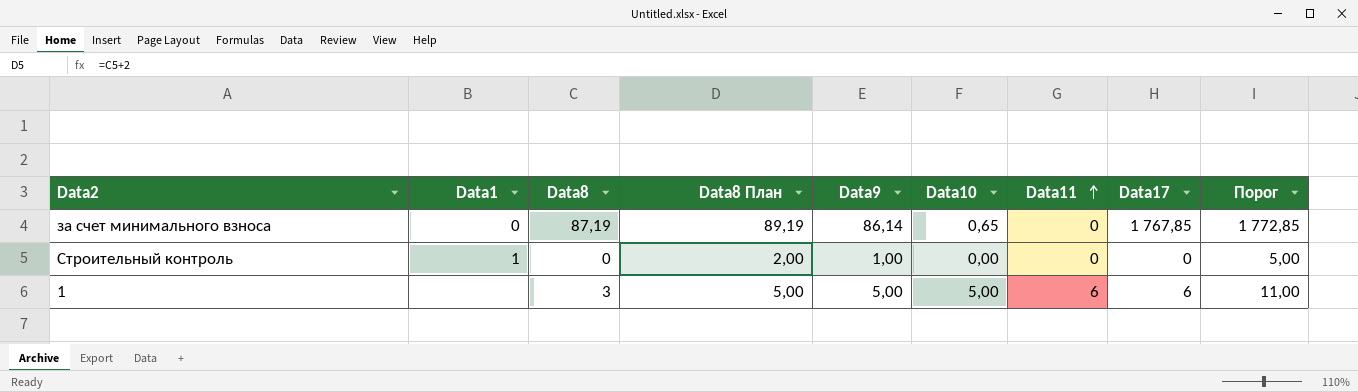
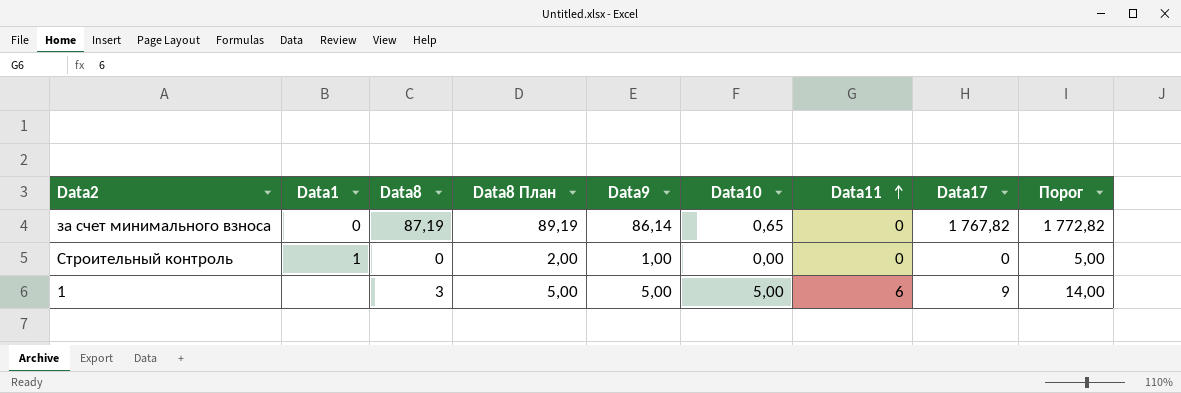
за счет минимального взноса | Data17: 1 767,85 -> 1 767,82
за счет минимального взноса | Порог: 1 772,85 -> 1 772,82
1 | Data17: 6 -> 9
1 | Порог: 11,00 -> 14,00

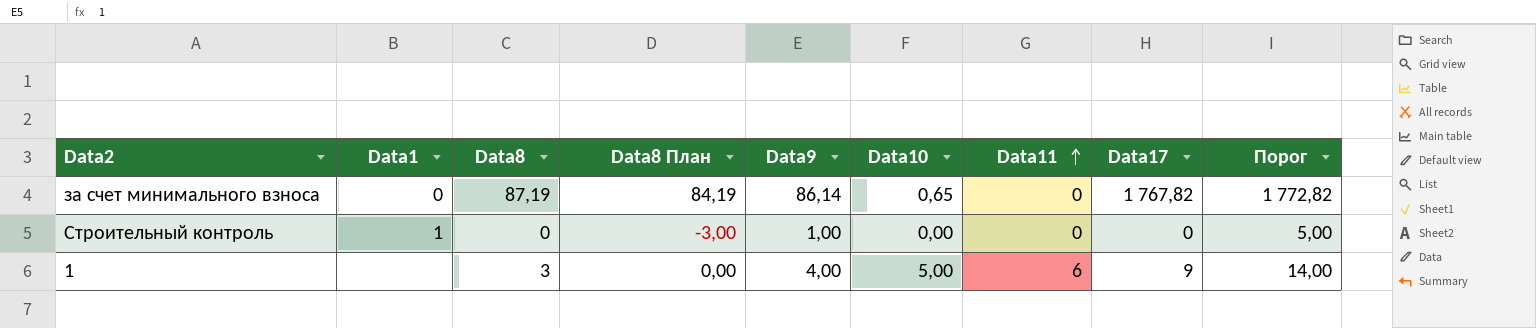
column Data8 План | formula: [Data8] + 2 -> [Data8] - 3
1 | Data9: 5,00 -> 4,00

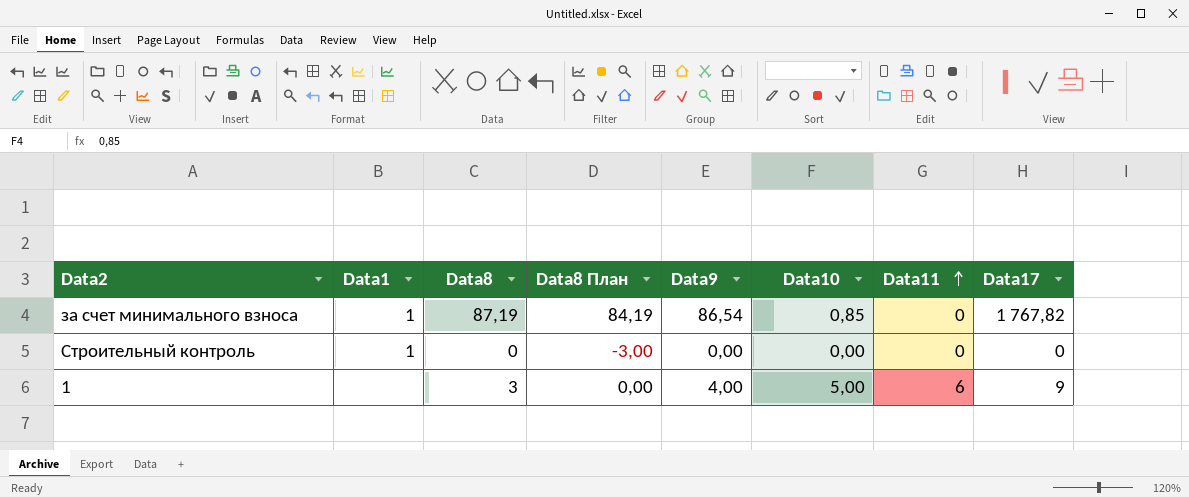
column Порог | formula: [Data17] + 5 -> none
за счет минимального взноса | Data1: 0 -> 1
за счет минимального взноса | Data9: 86,14 -> 86,54
за счет минимального взноса | Data10: 0,65 -> 0,85
Строительный контроль | Data9: 1,00 -> 0,00

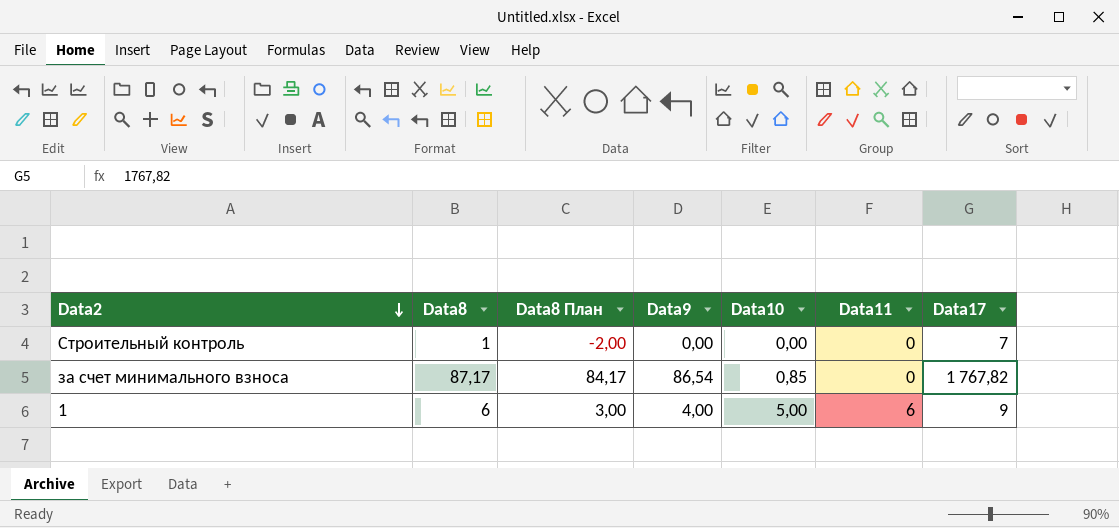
row order: Data11 ascending -> Data2 descending
column Data1 | position: 2 -> none
Строительный контроль | Data8: 0 -> 1
Строительный контроль | Data8 План: -3,00 -> -2,00
Строительный контроль | Data17: 0 -> 7
за счет минимального взноса | Data8: 87,19 -> 87,17
за счет минимального взноса | Data8 План: 84,19 -> 84,17
1 | Data8: 3 -> 6
1 | Data8 План: 0,00 -> 3,00

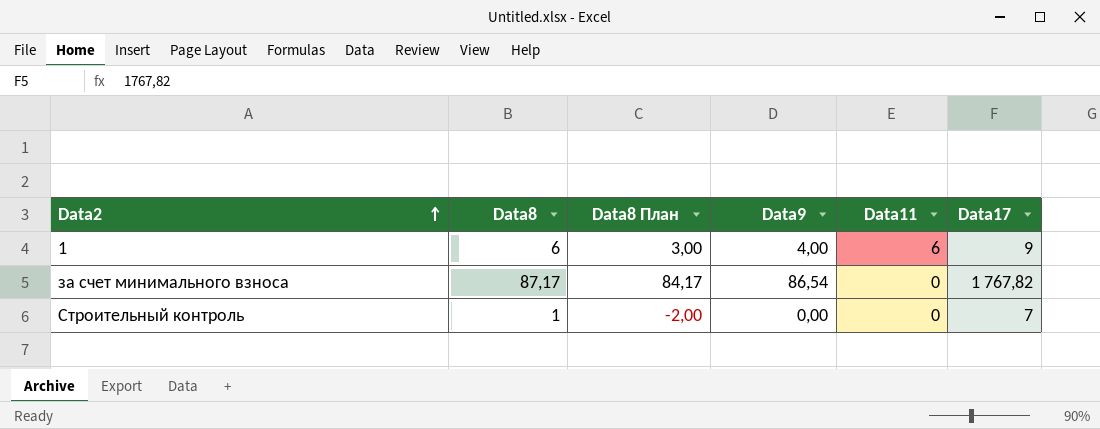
row order: Data2 descending -> Data2 ascending
column Data10 | position: 5 -> none

